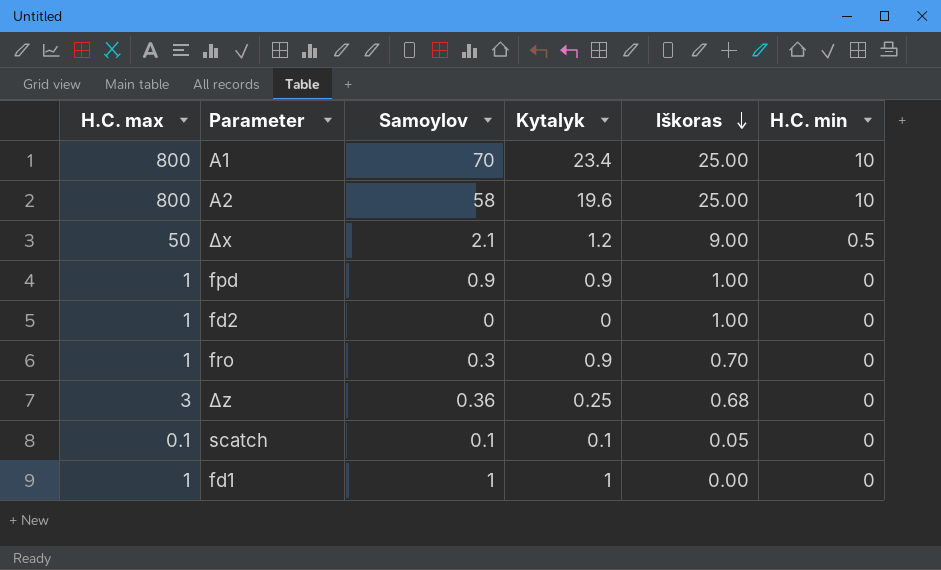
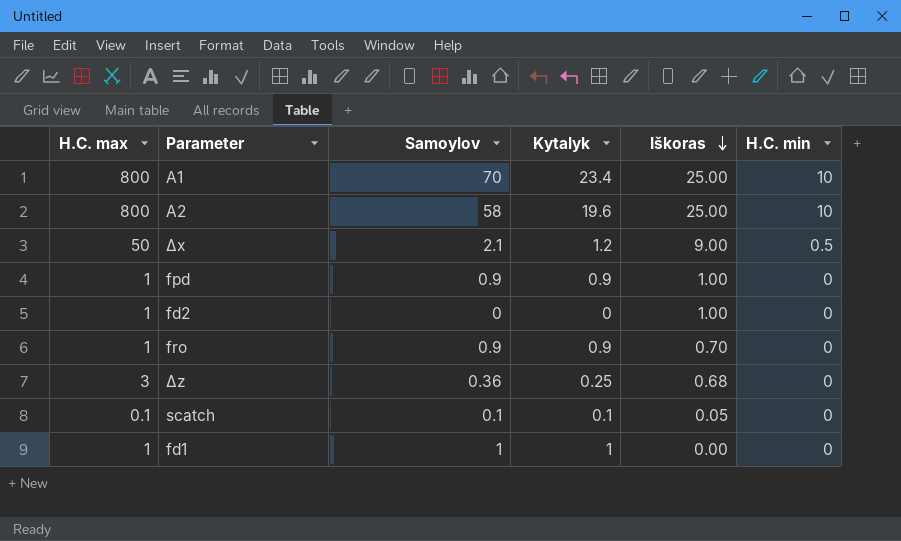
fro | Samoylov: 0.3 -> 0.9

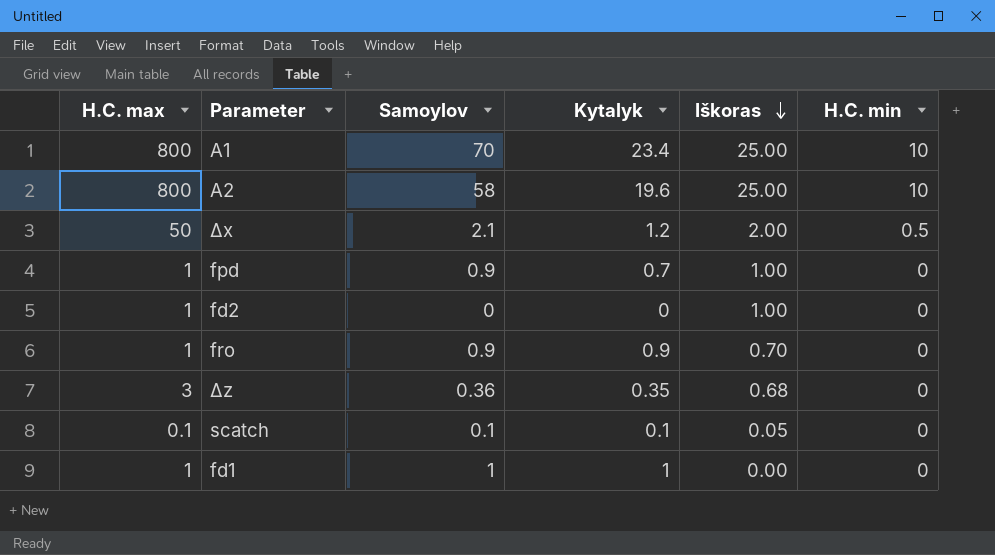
Δx | Iškoras: 9.00 -> 2.00
fpd | Kytalyk: 0.9 -> 0.7
Δz | Kytalyk: 0.25 -> 0.35

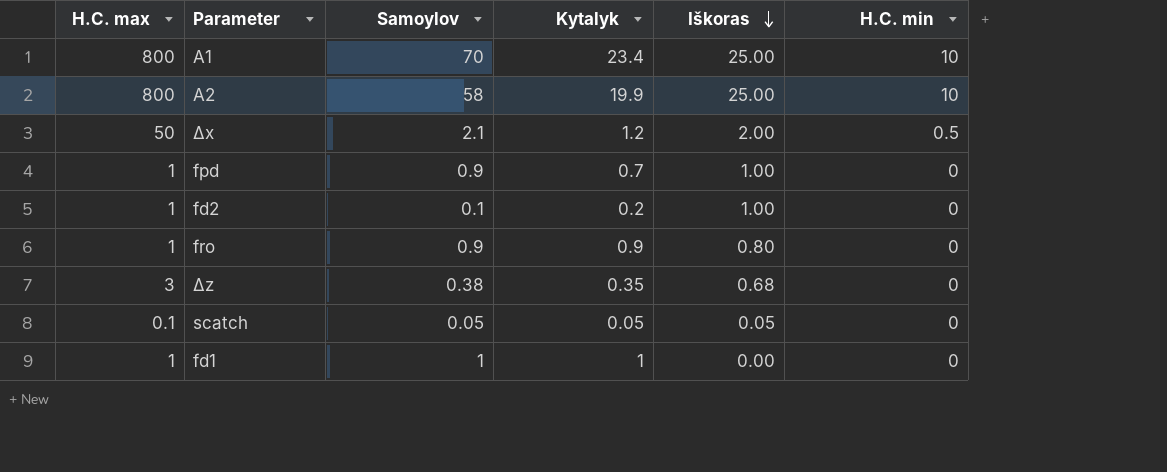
A2 | Kytalyk: 19.6 -> 19.9
fd2 | Samoylov: 0 -> 0.1
fd2 | Kytalyk: 0 -> 0.2
fro | Iškoras: 0.70 -> 0.80
Δz | Samoylov: 0.36 -> 0.38
scatch | Samoylov: 0.1 -> 0.05
scatch | Kytalyk: 0.1 -> 0.05

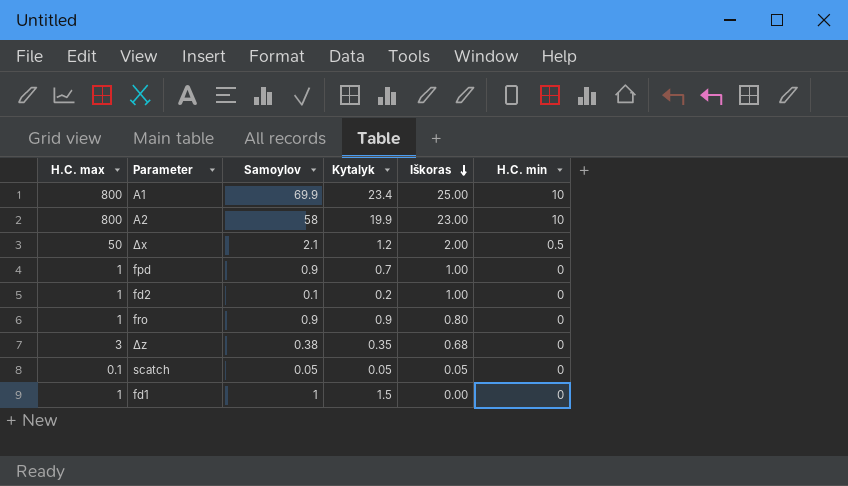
A1 | Samoylov: 70 -> 69.9
A2 | Iškoras: 25.00 -> 23.00
fd1 | Kytalyk: 1 -> 1.5

